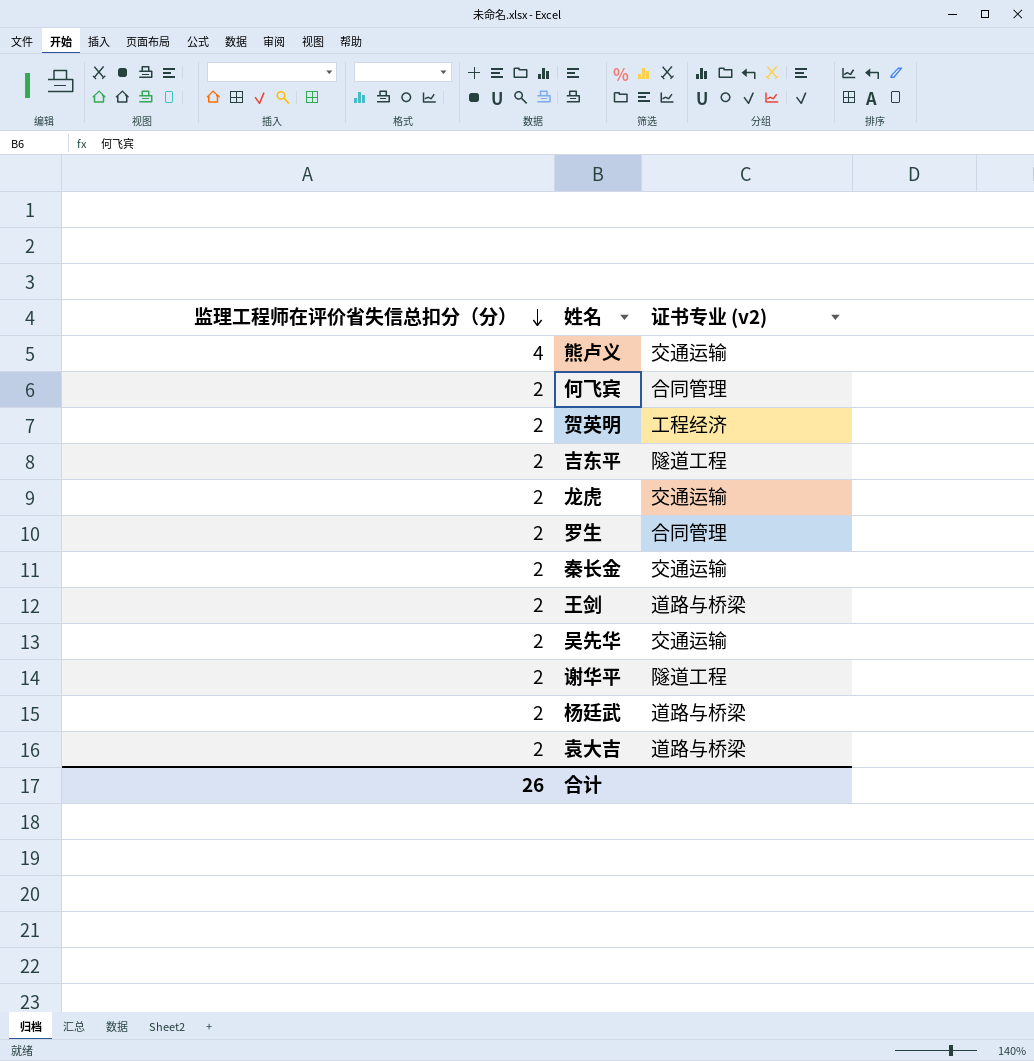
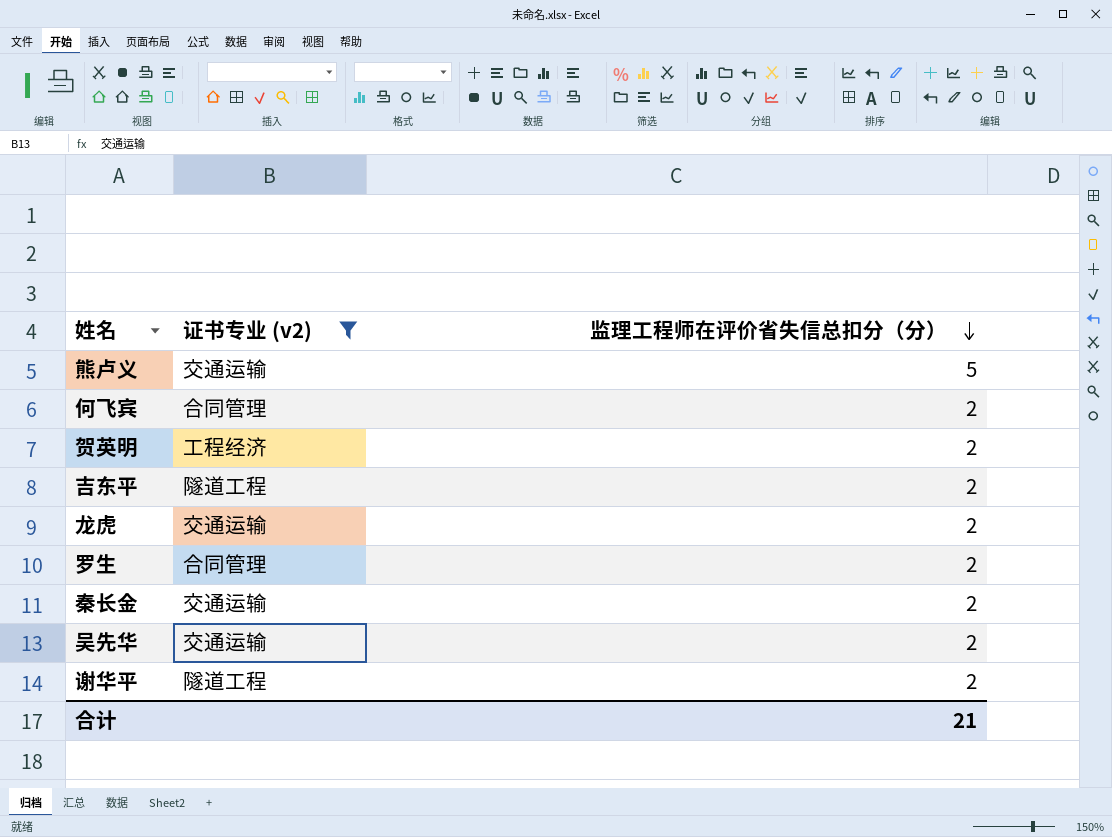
filter: none -> 证书专业 (v2) != 道路与桥梁
column 监理工程师在评价省失信总扣分（分） | position: 1 -> 3
熊卢义 | 监理工程师在评价省失信总扣分（分）: 4 -> 5
合计 | 监理工程师在评价省失信总扣分（分）: 26 -> 21

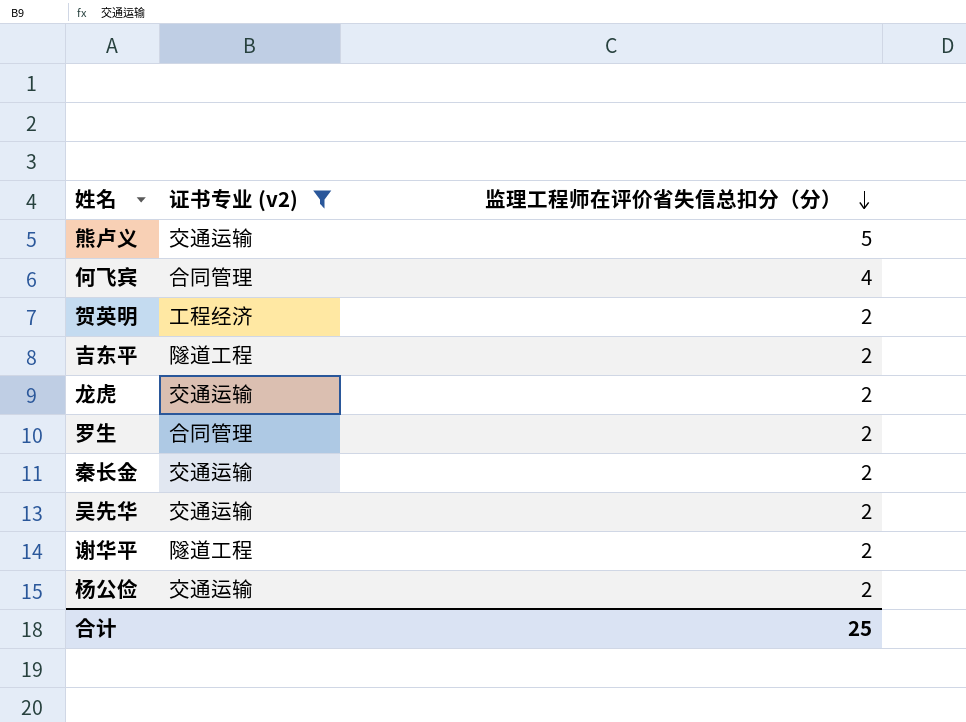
何飞宾 | 监理工程师在评价省失信总扣分（分）: 2 -> 4
row 杨公俭: none -> 交通运输 | 2
合计 | 监理工程师在评价省失信总扣分（分）: 21 -> 25

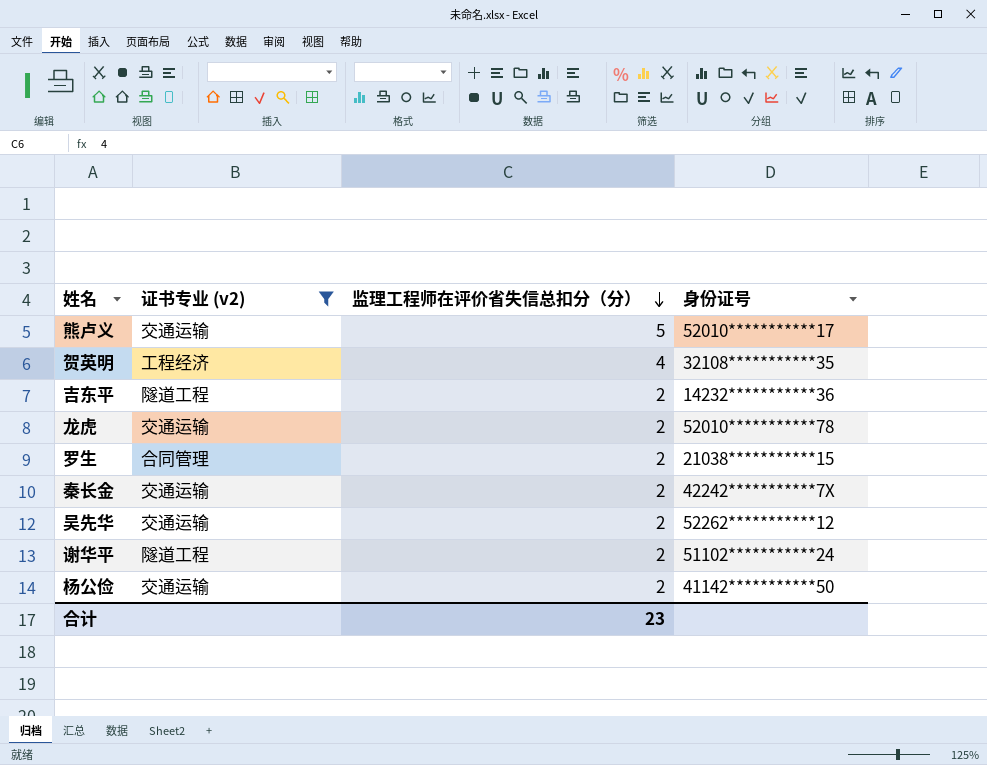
column 身份证号 | position: none -> 4
row 何飞宾: 合同管理 | 4 -> none
贺英明 | 监理工程师在评价省失信总扣分（分）: 2 -> 4
合计 | 监理工程师在评价省失信总扣分（分）: 25 -> 23

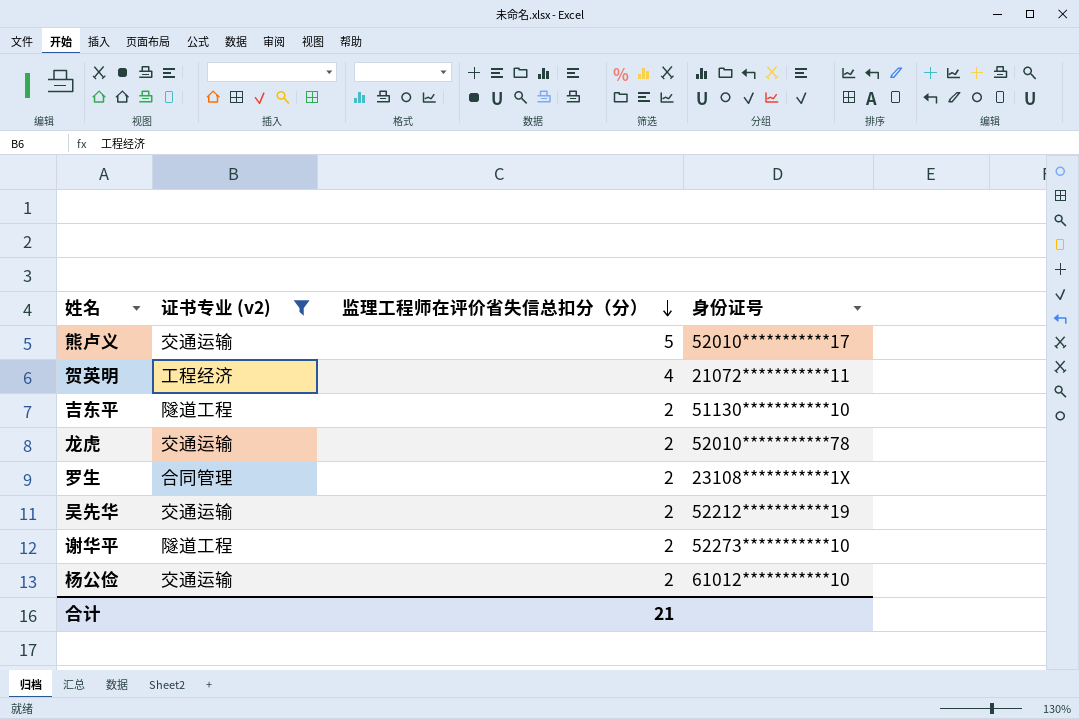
row 秦长金: 交通运输 | 2 | 42242***********7X -> none
贺英明 | 身份证号: 32108***********35 -> 21072***********11
吉东平 | 身份证号: 14232***********36 -> 51130***********10
罗生 | 身份证号: 21038***********15 -> 23108***********1X
吴先华 | 身份证号: 52262***********12 -> 52212***********19
谢华平 | 身份证号: 51102***********24 -> 52273***********10
杨公俭 | 身份证号: 41142***********50 -> 61012***********10
合计 | 监理工程师在评价省失信总扣分（分）: 23 -> 21

